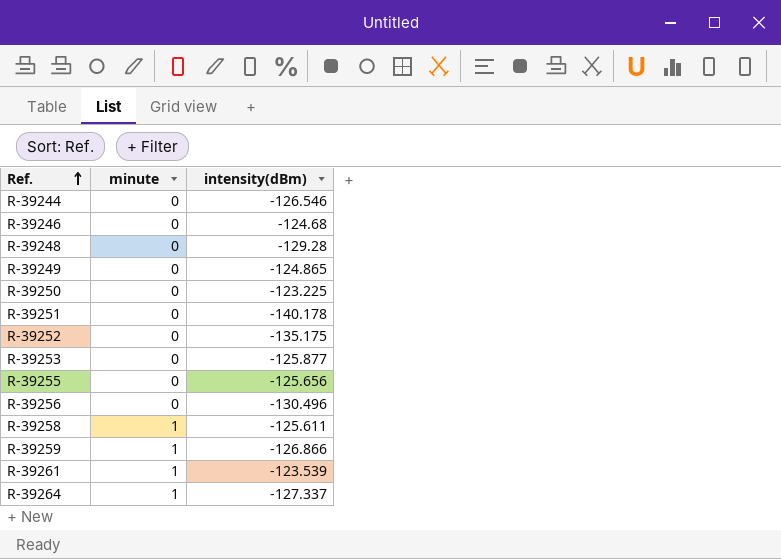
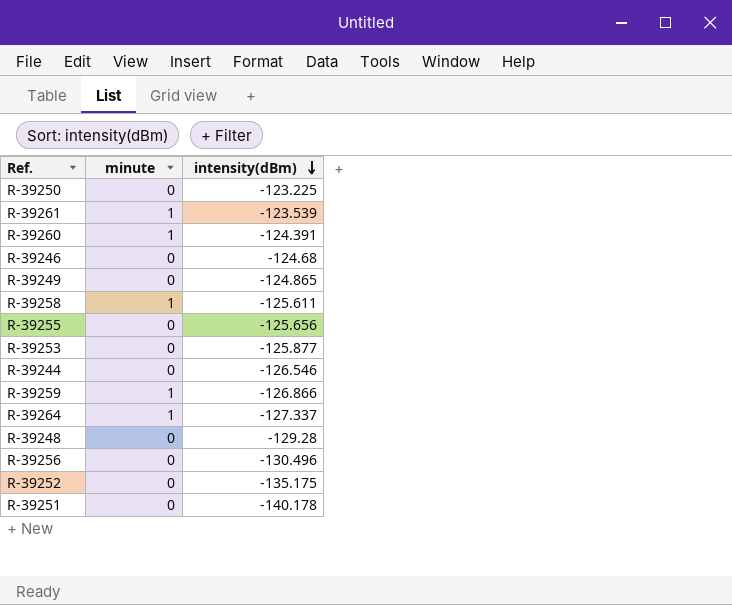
row order: Ref. ascending -> intensity(dBm) descending
row R-39260: none -> 1 | -124.391

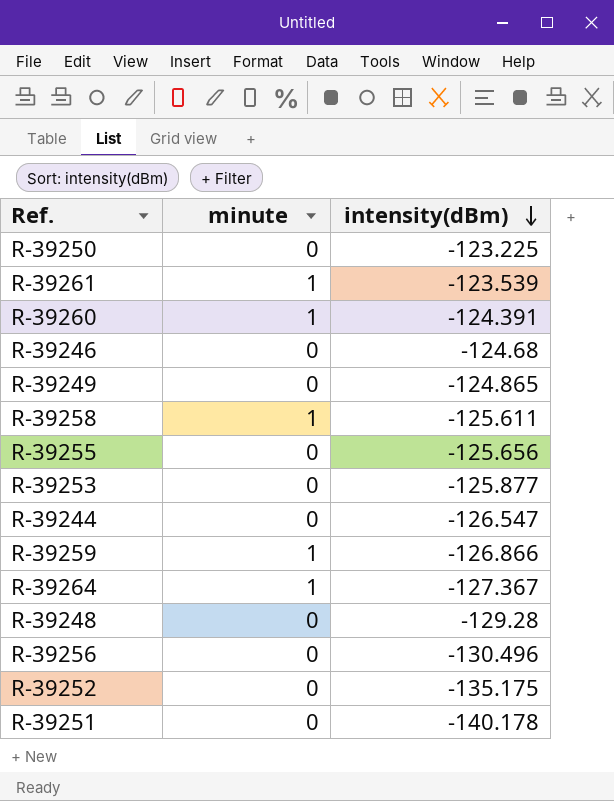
R-39244 | intensity(dBm): -126.546 -> -126.547
R-39264 | intensity(dBm): -127.337 -> -127.367

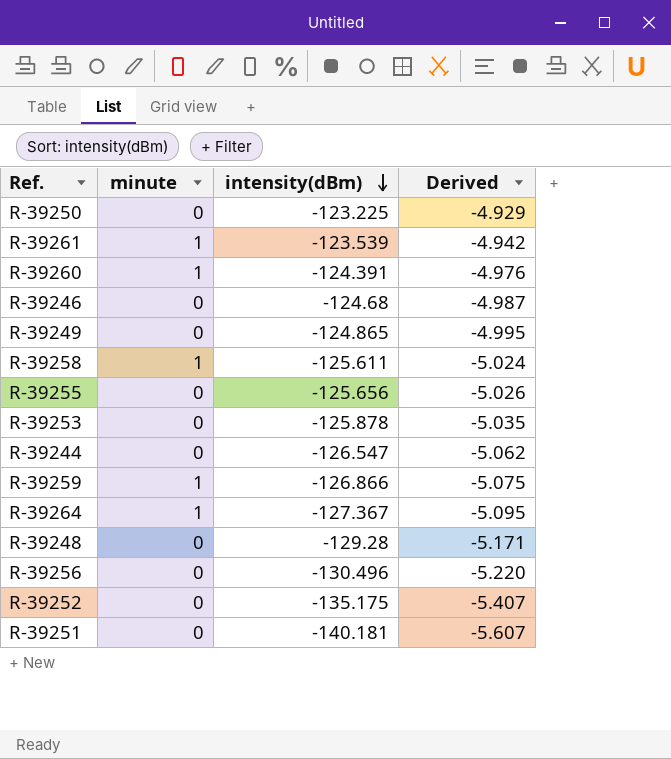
column Derived | formula: none -> [intensity(dBm)] * 0.04
R-39253 | intensity(dBm): -125.877 -> -125.878
R-39251 | intensity(dBm): -140.178 -> -140.181

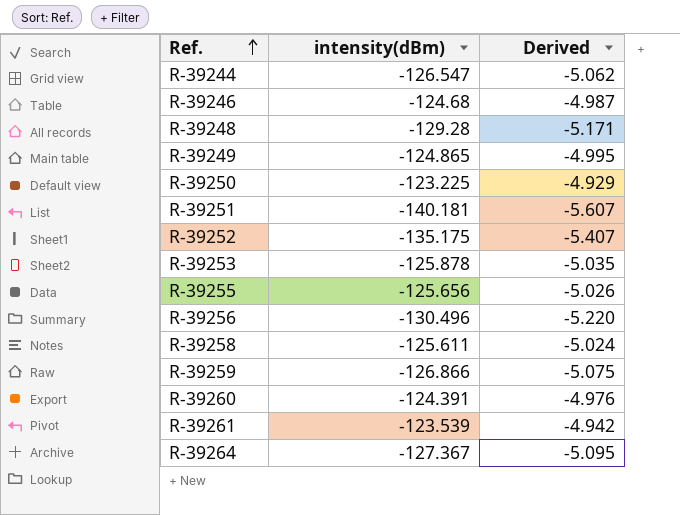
row order: intensity(dBm) descending -> Ref. ascending
column minute | position: 2 -> none

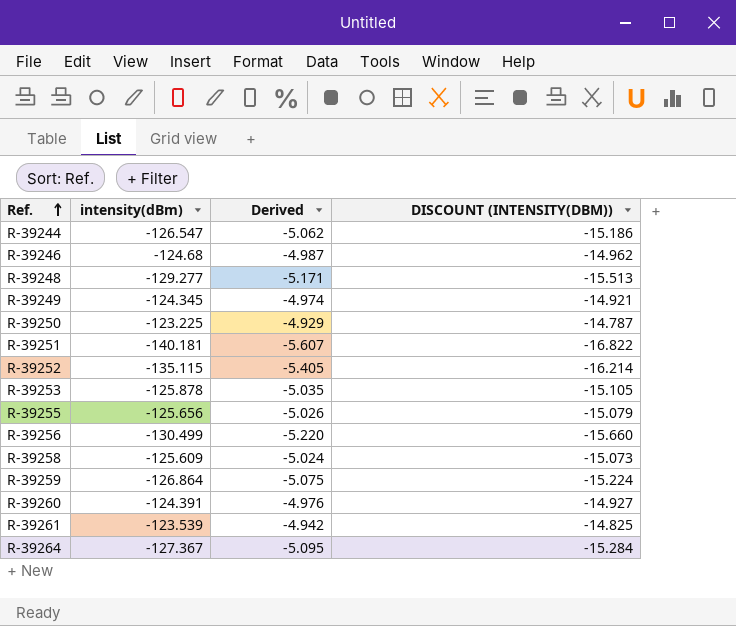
column DISCOUNT (INTENSITY(DBM)) | formula: none -> [intensity(dBm)] * 0.12
R-39248 | intensity(dBm): -129.28 -> -129.277
R-39249 | intensity(dBm): -124.865 -> -124.345
R-39249 | Derived: -4.995 -> -4.974
R-39252 | intensity(dBm): -135.175 -> -135.115
R-39252 | Derived: -5.407 -> -5.405
R-39256 | intensity(dBm): -130.496 -> -130.499
R-39258 | intensity(dBm): -125.611 -> -125.609
R-39259 | intensity(dBm): -126.866 -> -126.864

